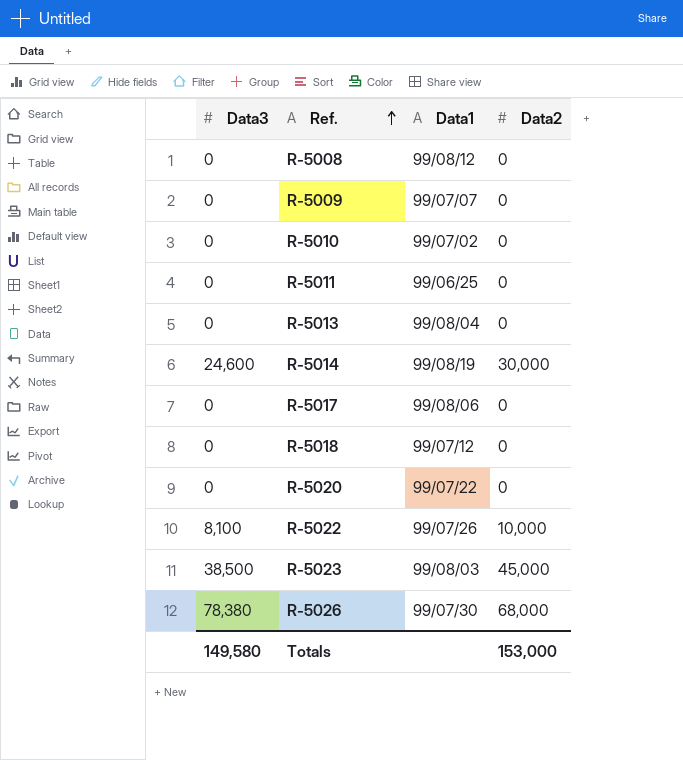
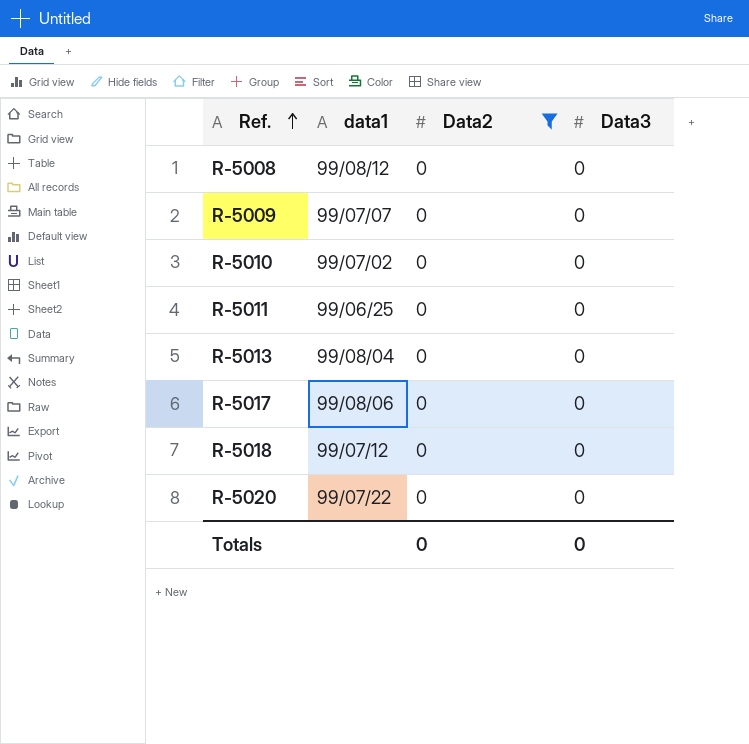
filter: none -> Data2 = 0
column name: Data1 -> data1
column Data3 | position: 1 -> 4
Totals | Data2: 153,000 -> 0
Totals | Data3: 149,580 -> 0

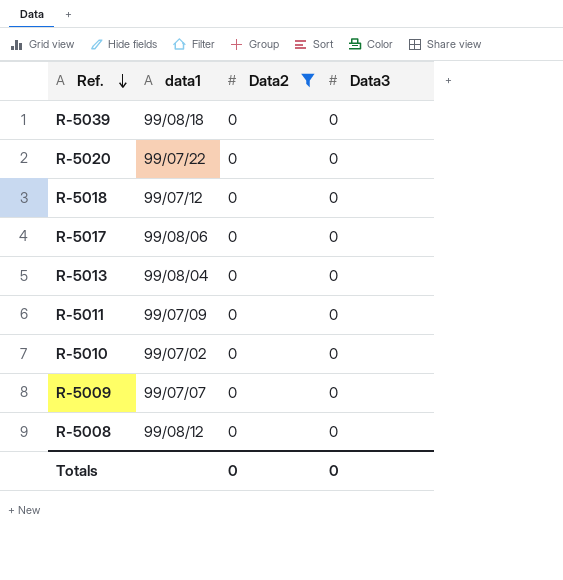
row order: Ref. ascending -> Ref. descending
row R-5039: none -> 99/08/18 | 0 | 0
R-5011 | data1: 99/06/25 -> 99/07/09

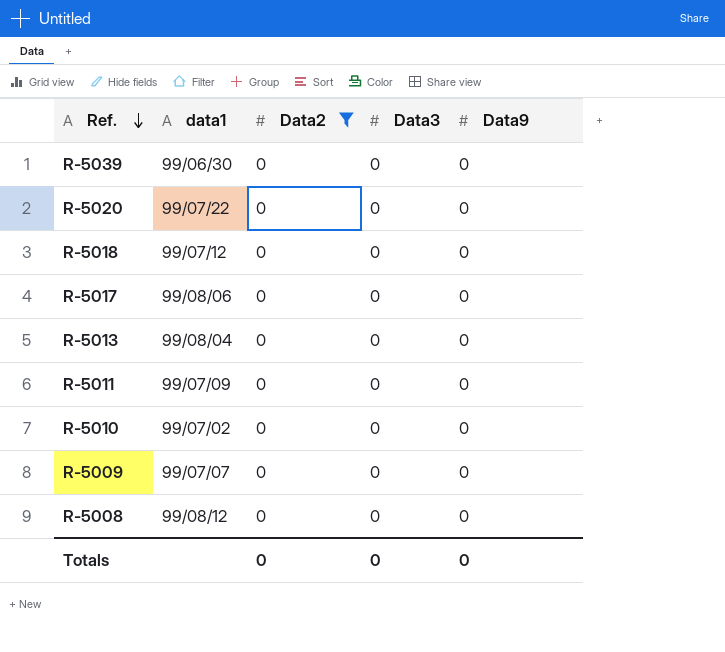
column Data9 | position: none -> 5
R-5039 | data1: 99/08/18 -> 99/06/30

